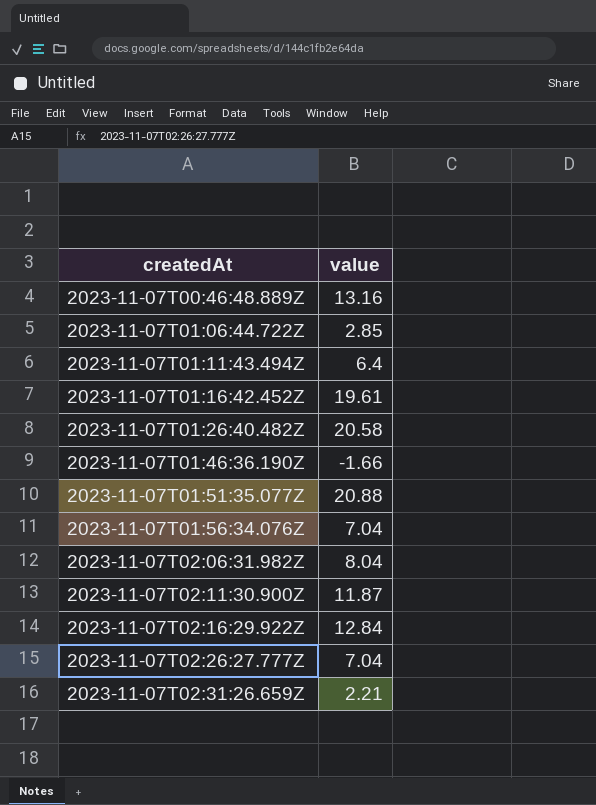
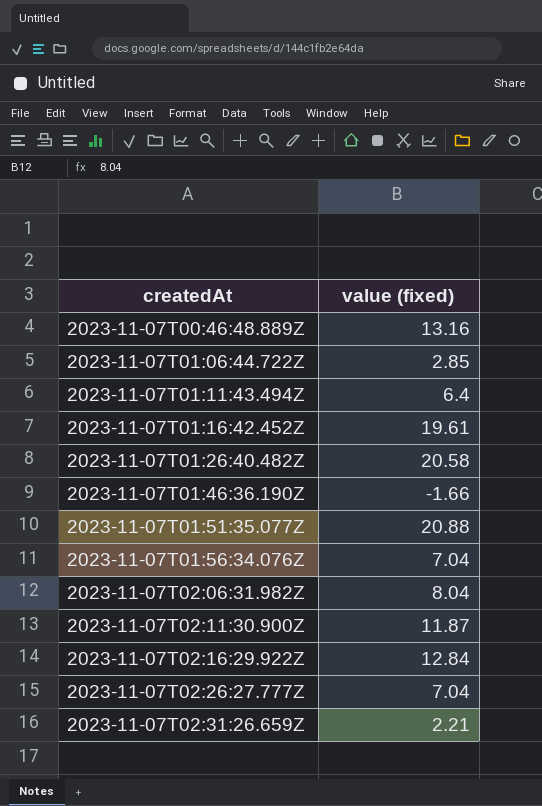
column name: value -> value (fixed)

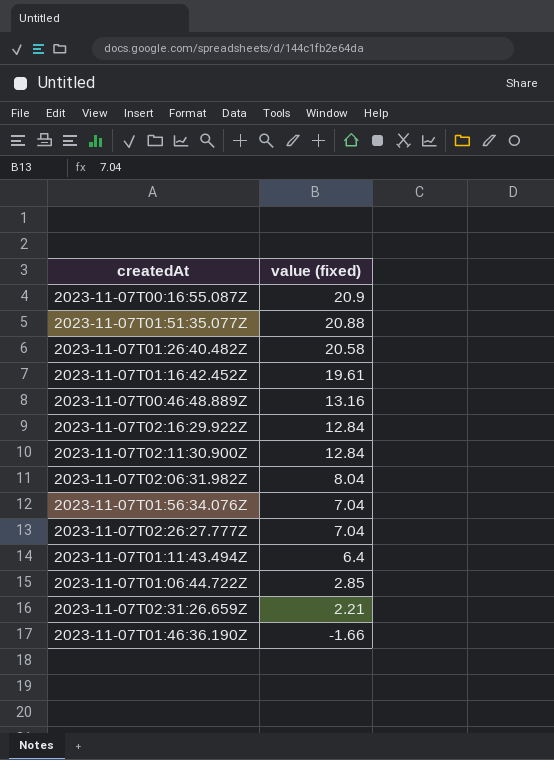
row order: createdAt ascending -> value (fixed) descending
row 2023-11-07T00:16:55.087Z: none -> 20.9
2023-11-07T02:11:30.900Z | value (fixed): 11.87 -> 12.84

